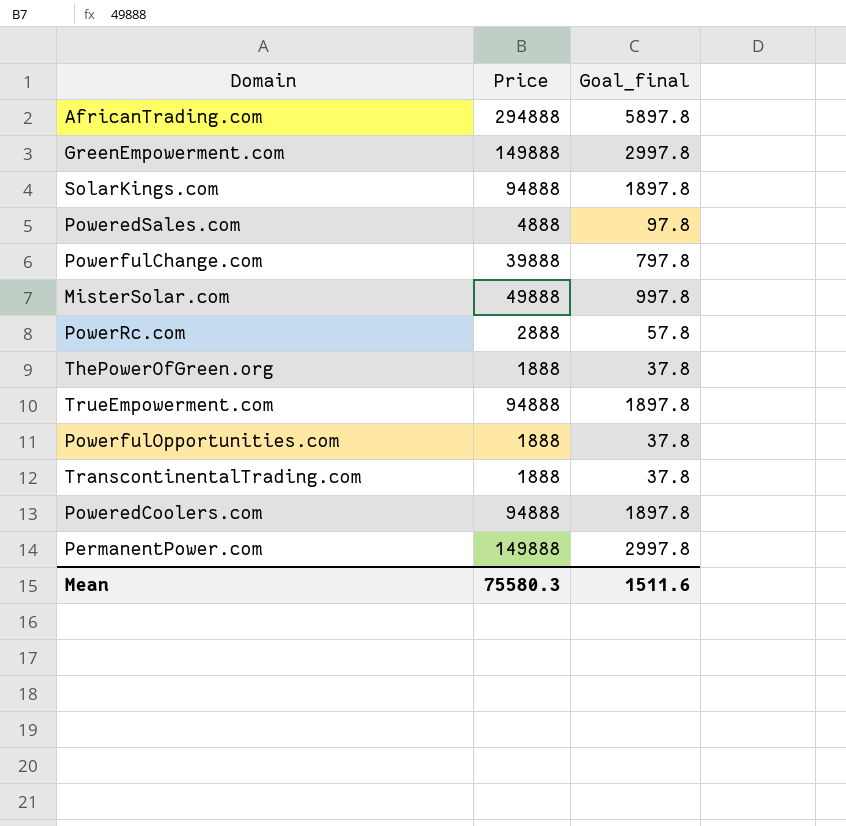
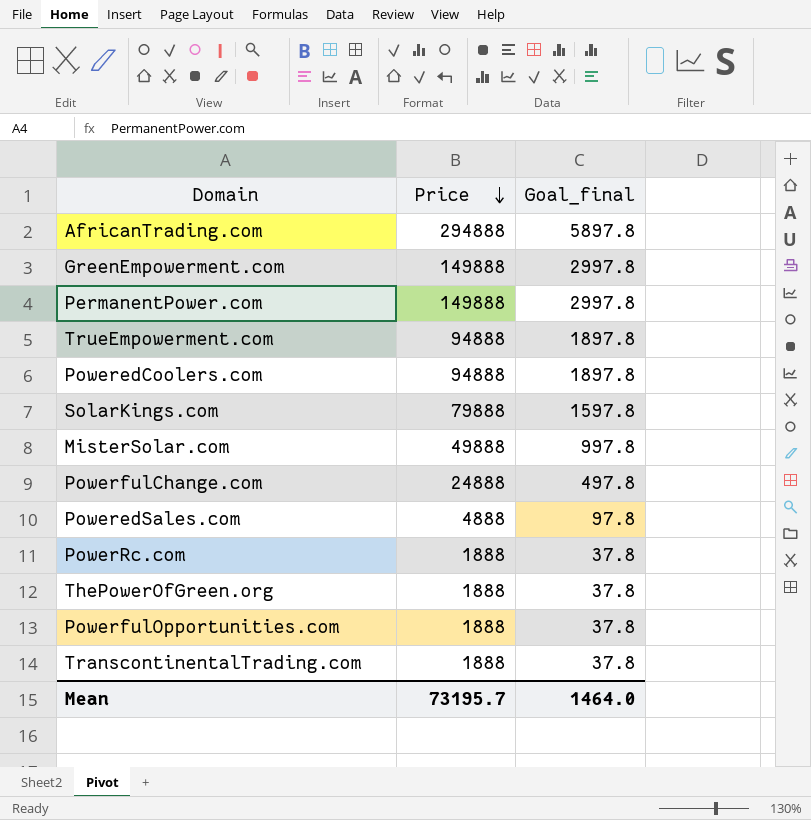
row order: none -> Price descending
SolarKings.com | Price: 94888 -> 79888
SolarKings.com | Goal_final: 1897.8 -> 1597.8
PowerfulChange.com | Price: 39888 -> 24888
PowerfulChange.com | Goal_final: 797.8 -> 497.8
PowerRc.com | Price: 2888 -> 1888
PowerRc.com | Goal_final: 57.8 -> 37.8
Mean | Price: 75580.3 -> 73195.7
Mean | Goal_final: 1511.6 -> 1464.0

